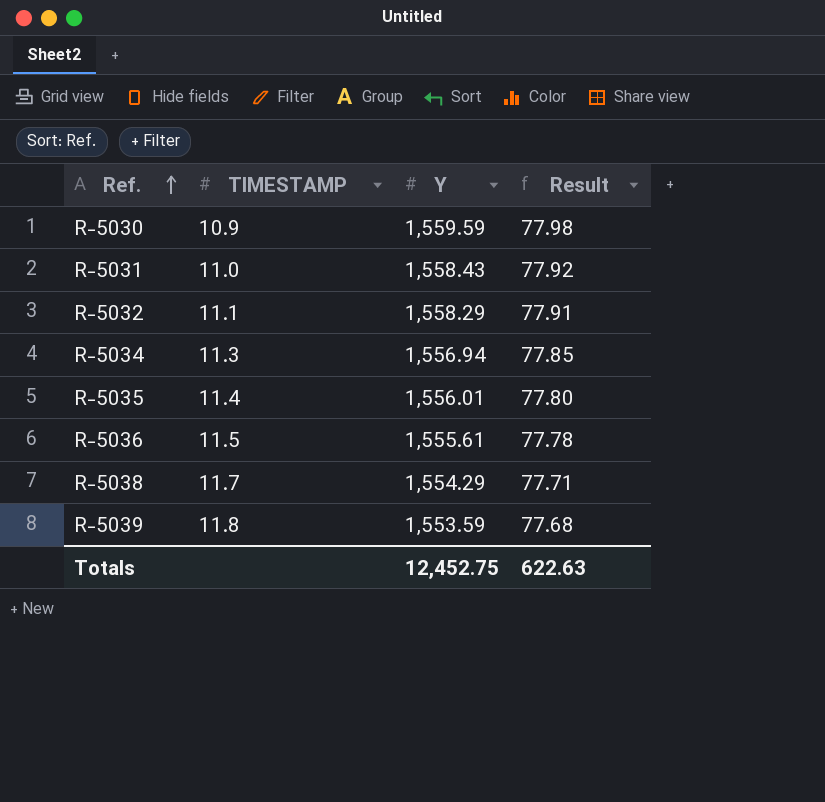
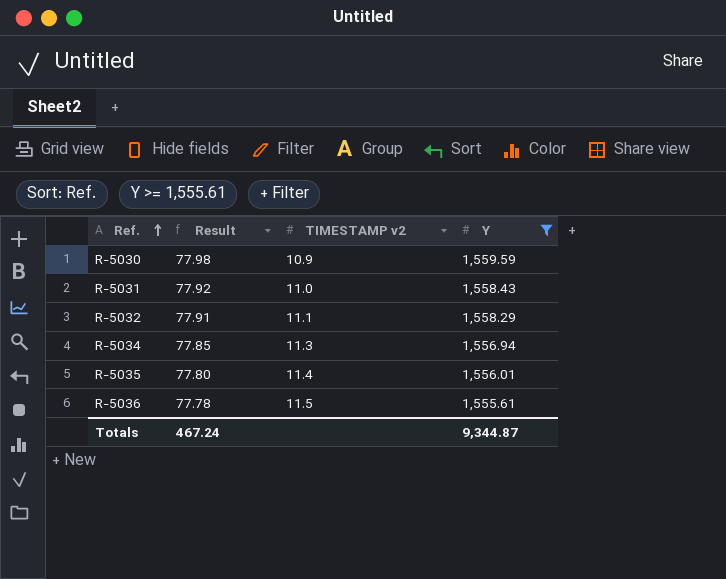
filter: none -> Y >= 1,555.61
column Result | position: 4 -> 2
column name: TIMESTAMP -> TIMESTAMP v2
Totals | Result: 622.63 -> 467.24
Totals | Y: 12,452.75 -> 9,344.87

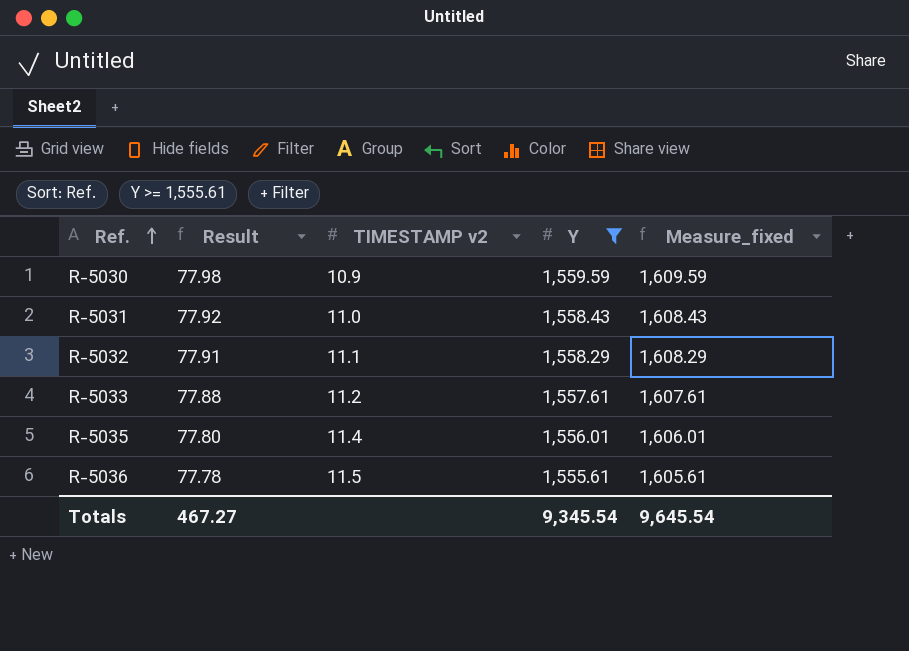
column Measure_fixed | formula: none -> [Y] + 50
row R-5034: 77.85 | 11.3 | 1,556.94 -> none
row R-5033: none -> 77.88 | 11.2 | 1,557.61 | 1,607.61
Totals | Result: 467.24 -> 467.27
Totals | Y: 9,344.87 -> 9,345.54

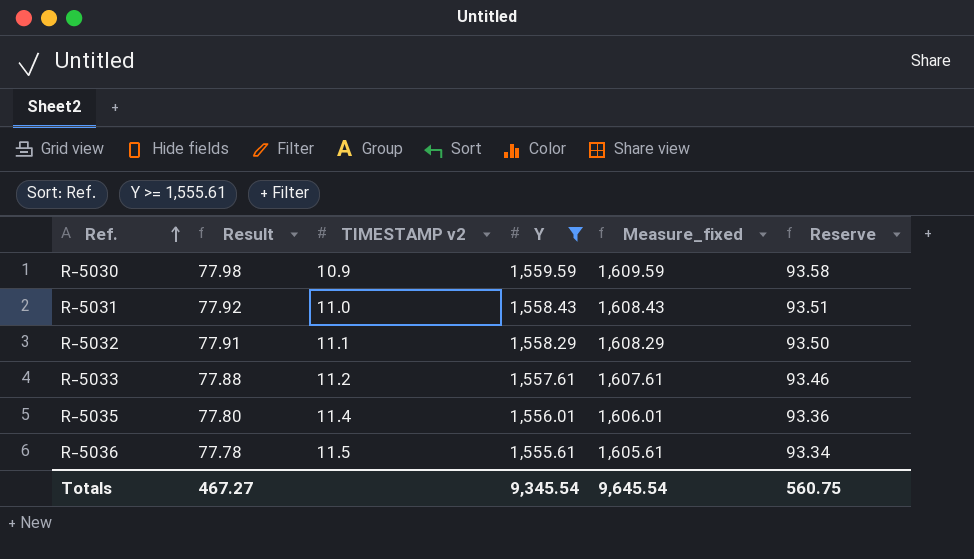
column Reserve | formula: none -> [Y] * 0.06

